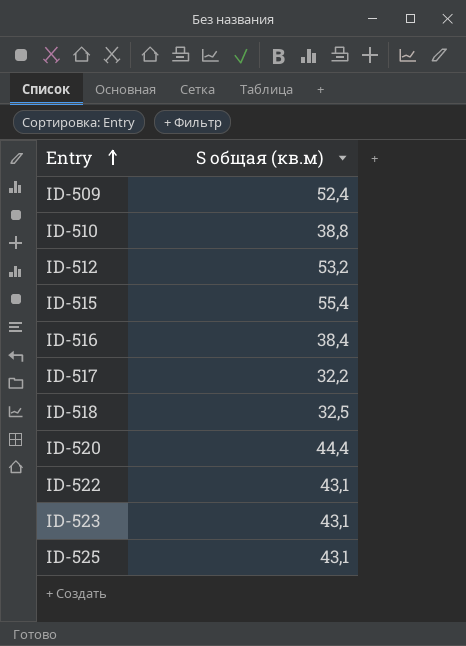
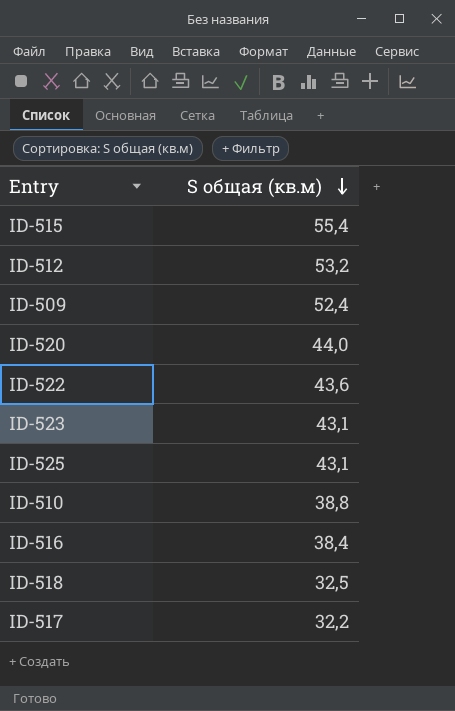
row order: Entry ascending -> S общая (кв.м) descending
ID-520 | S общая (кв.м): 44,4 -> 44,0
ID-522 | S общая (кв.м): 43,1 -> 43,6

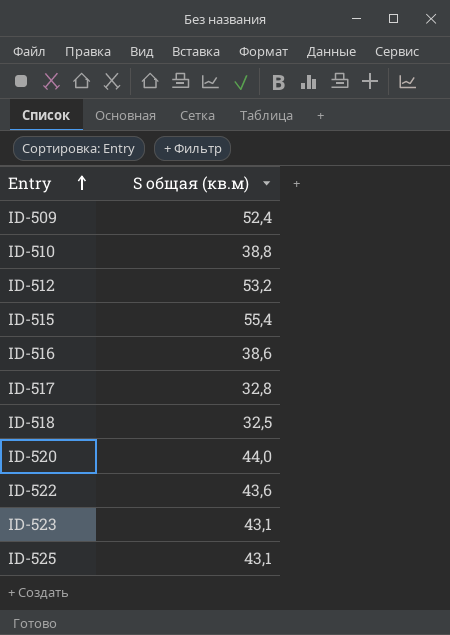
row order: S общая (кв.м) descending -> Entry ascending
ID-516 | S общая (кв.м): 38,4 -> 38,6
ID-517 | S общая (кв.м): 32,2 -> 32,8

